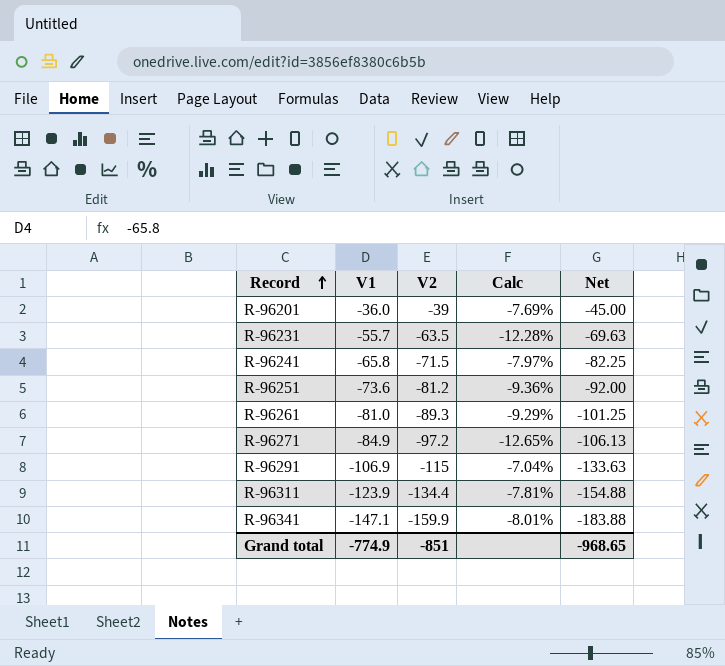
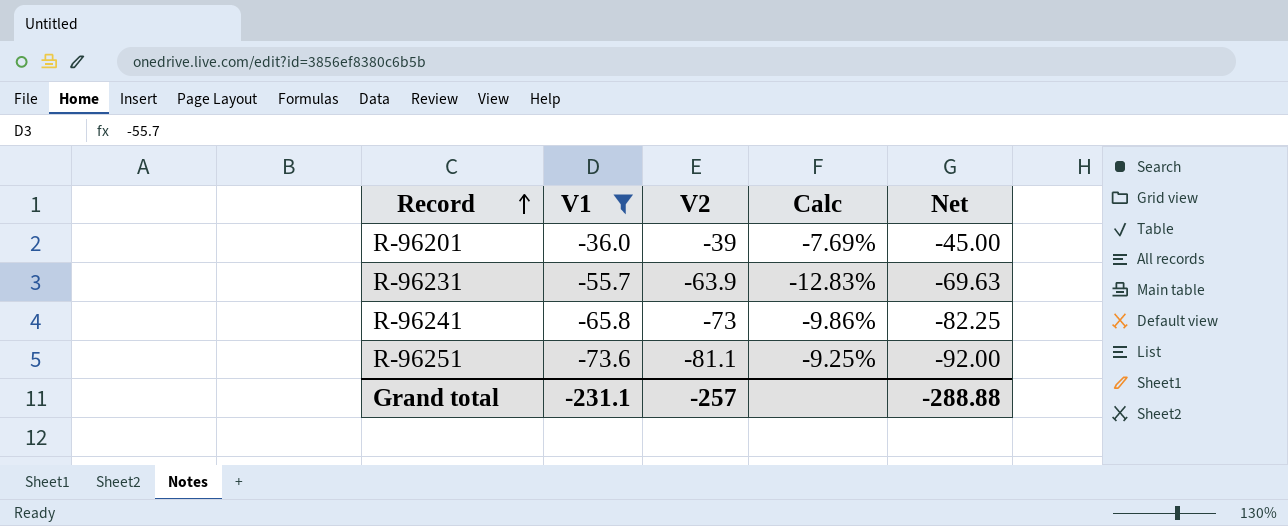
filter: none -> V1 >= -73.6
R-96231 | V2: -63.5 -> -63.9
R-96231 | Calc: -12.28% -> -12.83%
R-96241 | V2: -71.5 -> -73
R-96241 | Calc: -7.97% -> -9.86%
R-96251 | V2: -81.2 -> -81.1
R-96251 | Calc: -9.36% -> -9.25%
Grand total | V1: -774.9 -> -231.1
Grand total | V2: -851 -> -257
Grand total | Net: -968.65 -> -288.88

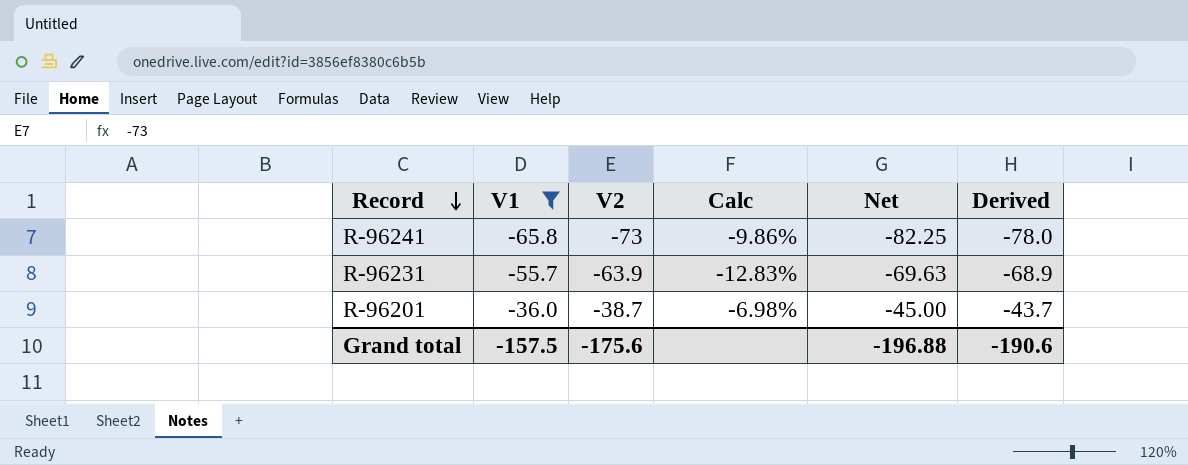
row order: Record ascending -> Record descending
column Derived | formula: none -> [V2] - 5
row R-96251: -73.6 | -81.1 | -9.25% | -92.00 -> none
R-96201 | V2: -39 -> -38.7
R-96201 | Calc: -7.69% -> -6.98%
Grand total | V1: -231.1 -> -157.5
Grand total | V2: -257 -> -175.6
Grand total | Net: -288.88 -> -196.88

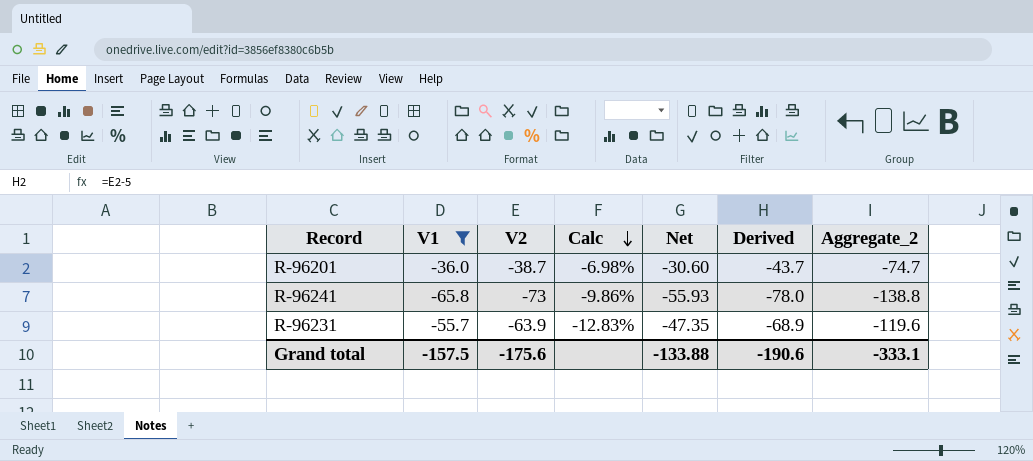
row order: Record descending -> Calc descending
column Net | formula: [V1] * 1.25 -> [V1] * 0.85
column Aggregate_2 | formula: none -> [V1] + [V2]
Grand total | Net: -196.88 -> -133.88

